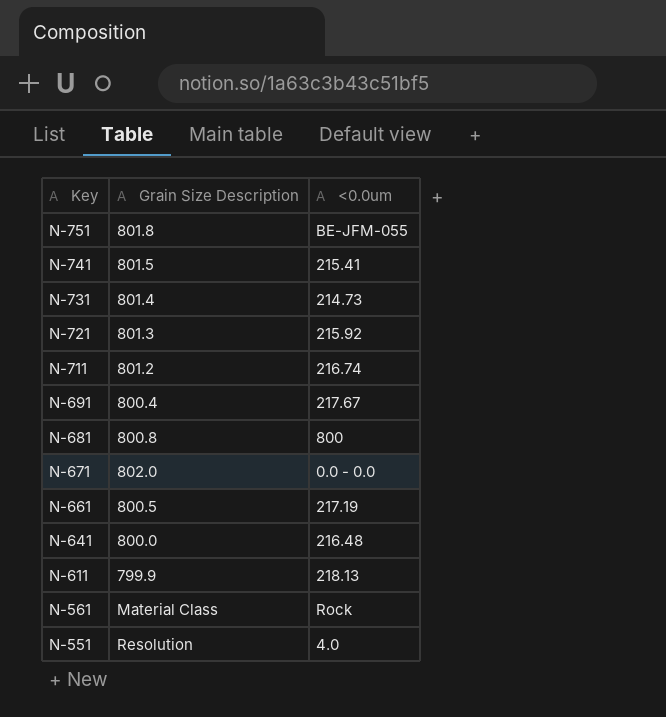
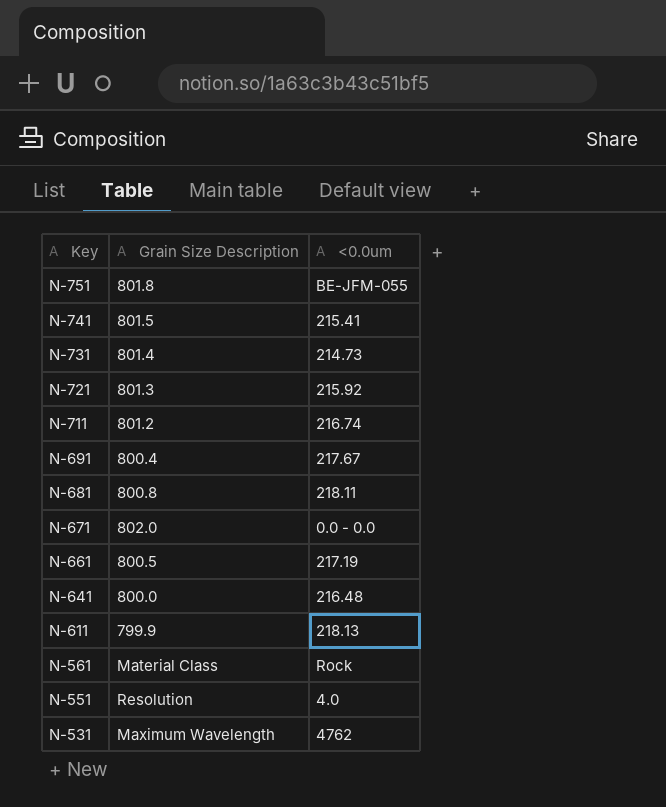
N-681 | <0.0um: 800 -> 218.11
row N-531: none -> Maximum Wavelength | 4762

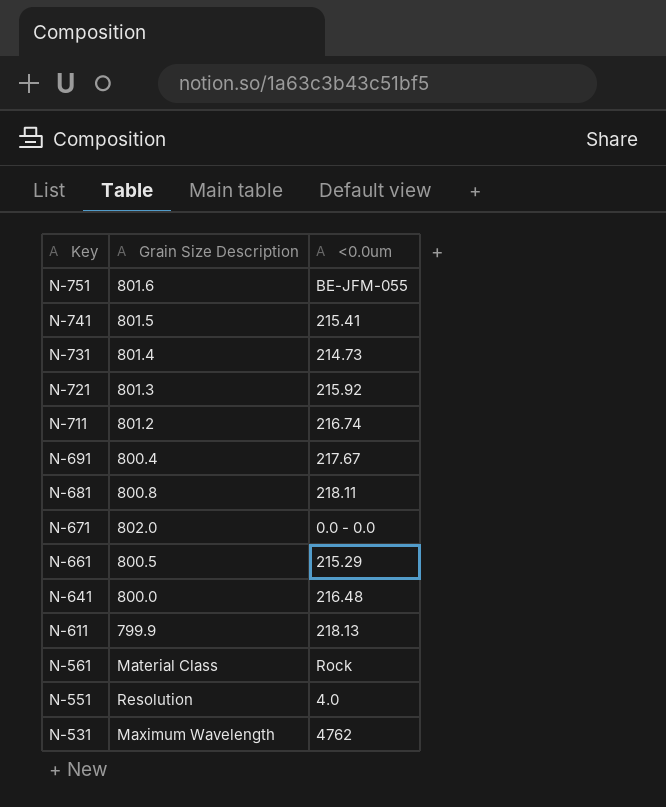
N-751 | Grain Size Description: 801.8 -> 801.6
N-661 | <0.0um: 217.19 -> 215.29

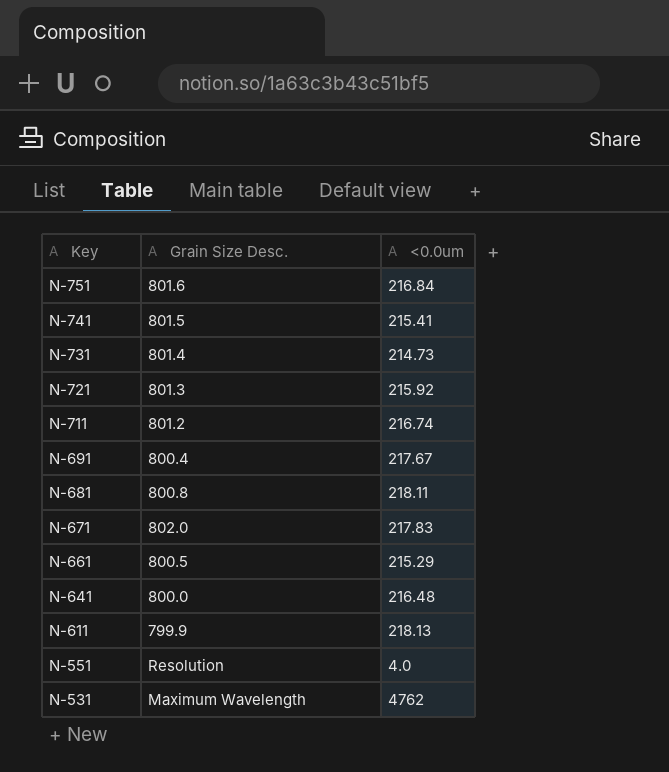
column name: Grain Size Description -> Grain Size Desc.
row N-561: Material Class | Rock -> none
N-751 | <0.0um: BE-JFM-055 -> 216.84
N-671 | <0.0um: 0.0 - 0.0 -> 217.83

